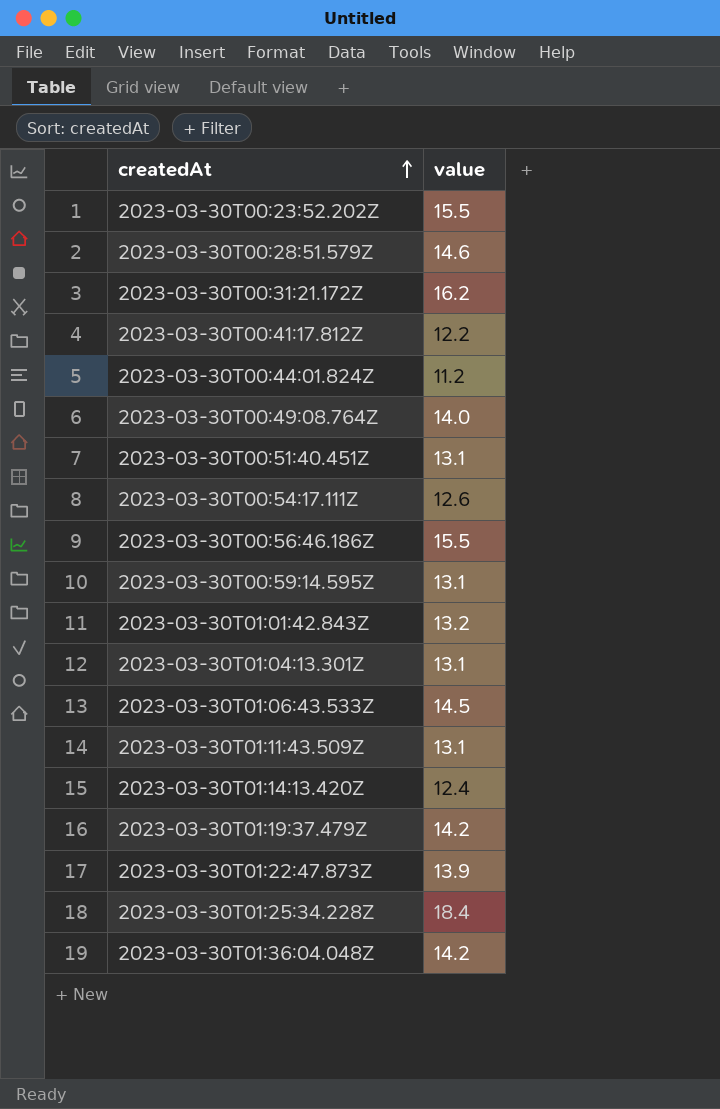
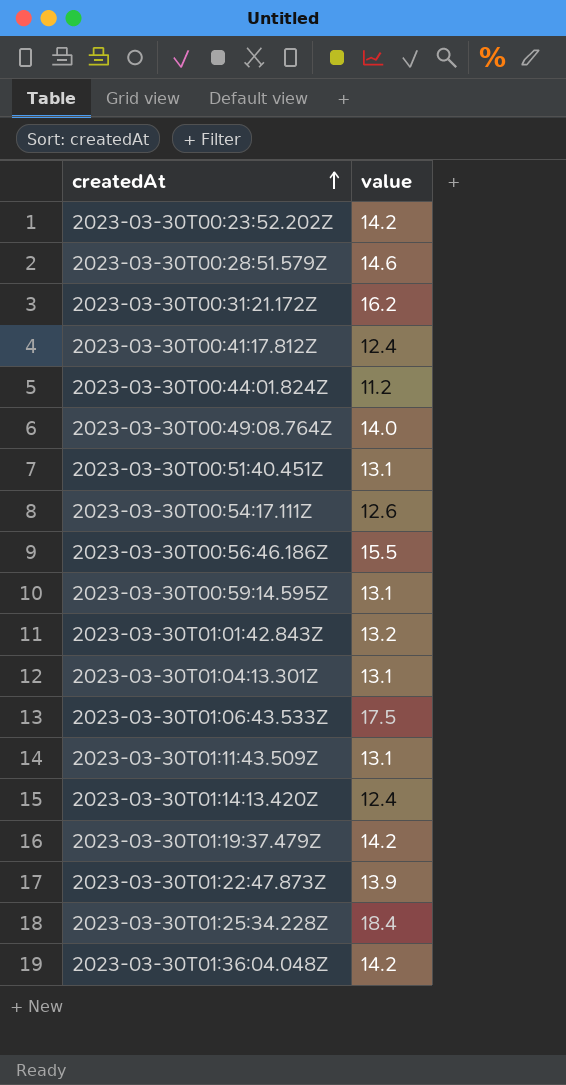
2023-03-30T00:23:52.202Z | value: 15.5 -> 14.2
2023-03-30T00:41:17.812Z | value: 12.2 -> 12.4
2023-03-30T01:06:43.533Z | value: 14.5 -> 17.5

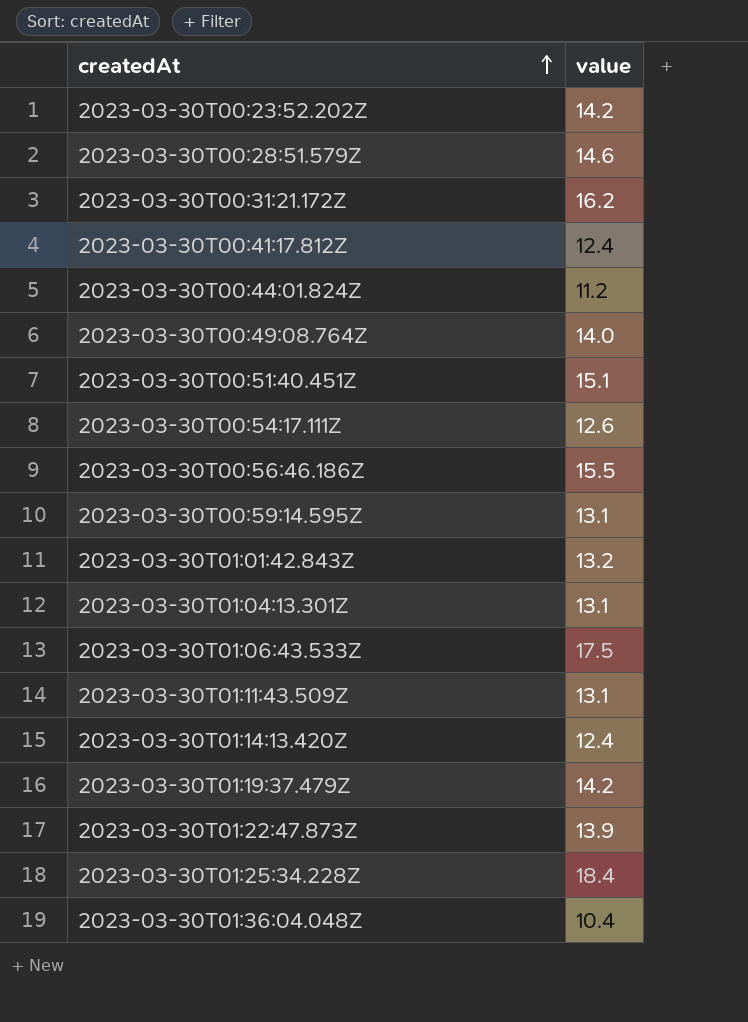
2023-03-30T00:51:40.451Z | value: 13.1 -> 15.1
2023-03-30T01:36:04.048Z | value: 14.2 -> 10.4

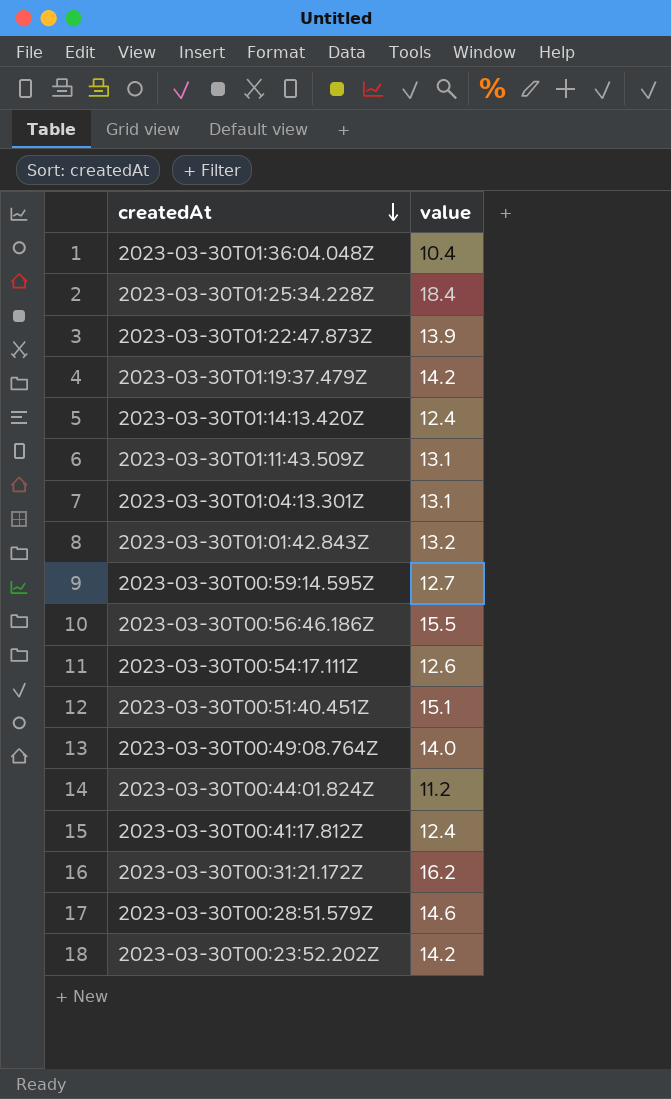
row order: createdAt ascending -> createdAt descending
row 2023-03-30T01:06:43.533Z: 17.5 -> none
2023-03-30T00:59:14.595Z | value: 13.1 -> 12.7

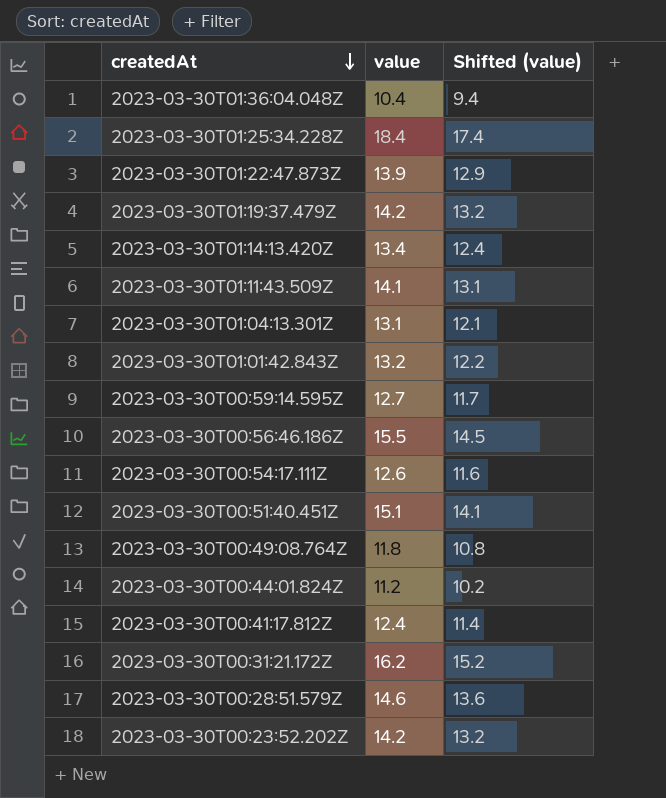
column Shifted (value) | formula: none -> [value] - 1
2023-03-30T01:14:13.420Z | value: 12.4 -> 13.4
2023-03-30T01:11:43.509Z | value: 13.1 -> 14.1
2023-03-30T00:49:08.764Z | value: 14.0 -> 11.8

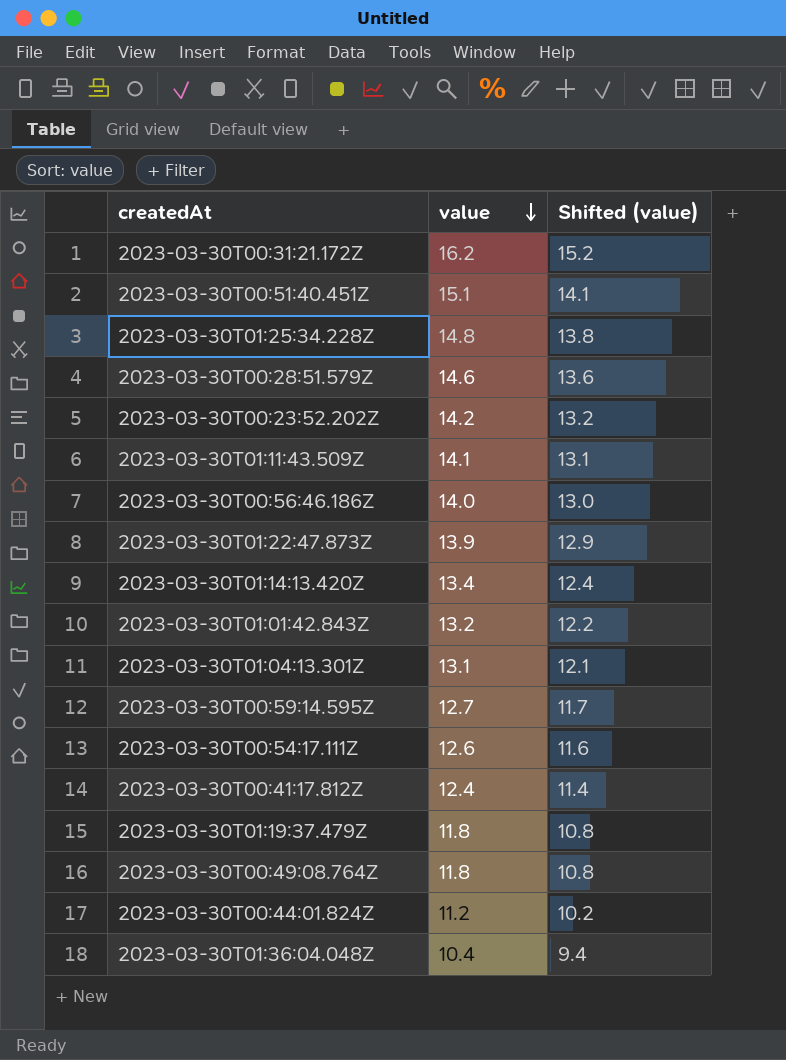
row order: createdAt descending -> value descending
2023-03-30T01:25:34.228Z | value: 18.4 -> 14.8
2023-03-30T01:25:34.228Z | Shifted (value): 17.4 -> 13.8
2023-03-30T00:56:46.186Z | value: 15.5 -> 14.0
2023-03-30T00:56:46.186Z | Shifted (value): 14.5 -> 13.0
2023-03-30T01:19:37.479Z | value: 14.2 -> 11.8
2023-03-30T01:19:37.479Z | Shifted (value): 13.2 -> 10.8

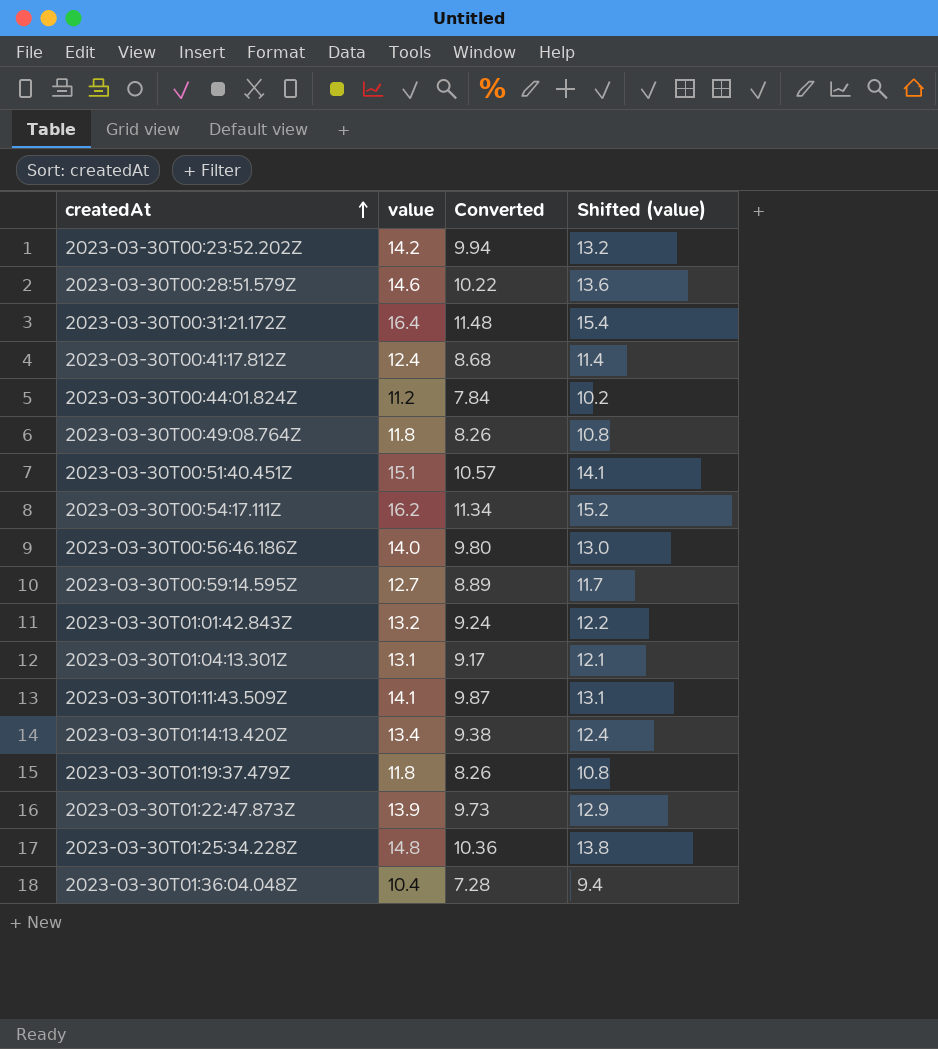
row order: value descending -> createdAt ascending
column Converted | formula: none -> [value] * 0.7
2023-03-30T00:31:21.172Z | value: 16.2 -> 16.4
2023-03-30T00:31:21.172Z | Shifted (value): 15.2 -> 15.4
2023-03-30T00:54:17.111Z | value: 12.6 -> 16.2
2023-03-30T00:54:17.111Z | Shifted (value): 11.6 -> 15.2

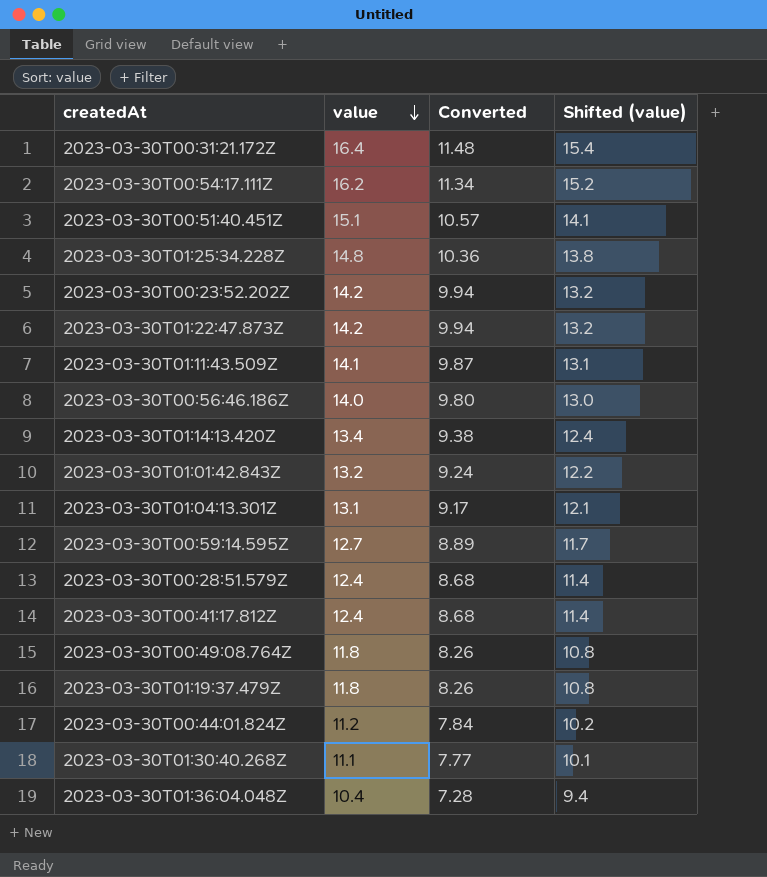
row order: createdAt ascending -> value descending
2023-03-30T01:22:47.873Z | value: 13.9 -> 14.2
2023-03-30T01:22:47.873Z | Converted: 9.73 -> 9.94
2023-03-30T01:22:47.873Z | Shifted (value): 12.9 -> 13.2
2023-03-30T00:28:51.579Z | value: 14.6 -> 12.4
2023-03-30T00:28:51.579Z | Converted: 10.22 -> 8.68
2023-03-30T00:28:51.579Z | Shifted (value): 13.6 -> 11.4
row 2023-03-30T01:30:40.268Z: none -> 11.1 | 7.77 | 10.1

